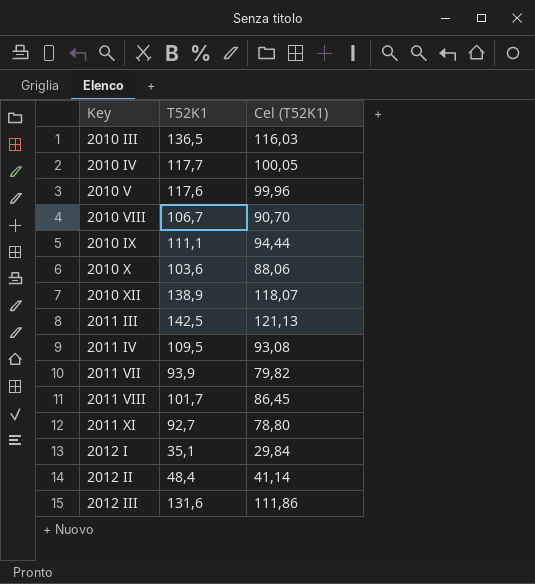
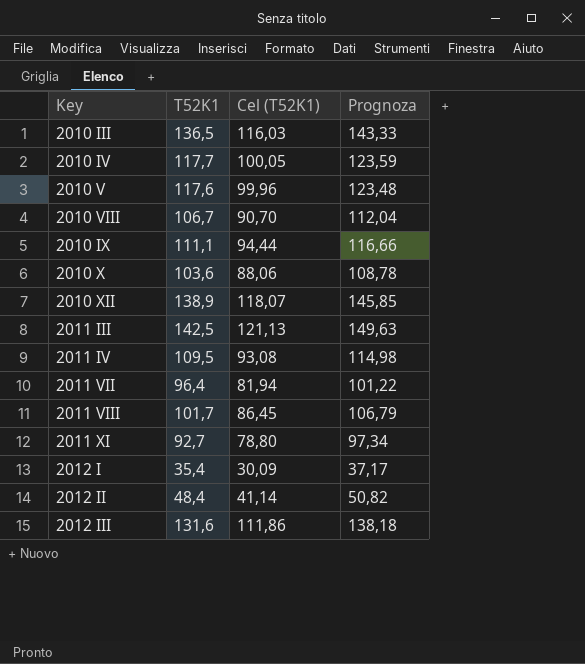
column Prognoza | formula: none -> [T52K1] * 1,05
2011 VII | T52K1: 93,9 -> 96,4
2011 VII | Cel (T52K1): 79,82 -> 81,94
2012 I | T52K1: 35,1 -> 35,4
2012 I | Cel (T52K1): 29,84 -> 30,09

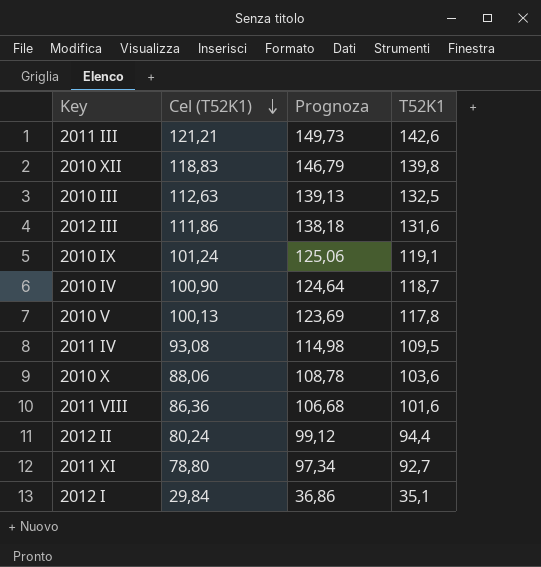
row order: none -> Cel (T52K1) descending
column T52K1 | position: 2 -> 4
row 2010 VIII: 106,7 | 90,70 | 112,04 -> none
row 2011 VII: 96,4 | 81,94 | 101,22 -> none
2011 III | Cel (T52K1): 121,13 -> 121,21
2011 III | Prognoza: 149,63 -> 149,73
2011 III | T52K1: 142,5 -> 142,6
2010 XII | Cel (T52K1): 118,07 -> 118,83
2010 XII | Prognoza: 145,85 -> 146,79
2010 XII | T52K1: 138,9 -> 139,8
2010 III | Cel (T52K1): 116,03 -> 112,63
2010 III | Prognoza: 143,33 -> 139,13
2010 III | T52K1: 136,5 -> 132,5
2010 IX | Cel (T52K1): 94,44 -> 101,24
2010 IX | Prognoza: 116,66 -> 125,06
2010 IX | T52K1: 111,1 -> 119,1
2010 IV | Cel (T52K1): 100,05 -> 100,90
2010 IV | Prognoza: 123,59 -> 124,64
2010 IV | T52K1: 117,7 -> 118,7
2010 V | Cel (T52K1): 99,96 -> 100,13
2010 V | Prognoza: 123,48 -> 123,69
2010 V | T52K1: 117,6 -> 117,8
2011 VIII | Cel (T52K1): 86,45 -> 86,36
2011 VIII | Prognoza: 106,79 -> 106,68
2011 VIII | T52K1: 101,7 -> 101,6
2012 II | Cel (T52K1): 41,14 -> 80,24
2012 II | Prognoza: 50,82 -> 99,12
2012 II | T52K1: 48,4 -> 94,4
2012 I | Cel (T52K1): 30,09 -> 29,84
2012 I | Prognoza: 37,17 -> 36,86
2012 I | T52K1: 35,4 -> 35,1

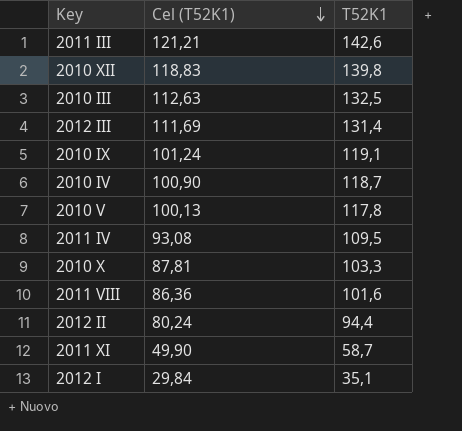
column Prognoza | formula: [T52K1] * 1,05 -> none
2012 III | Cel (T52K1): 111,86 -> 111,69
2012 III | T52K1: 131,6 -> 131,4
2010 X | Cel (T52K1): 88,06 -> 87,81
2010 X | T52K1: 103,6 -> 103,3
2011 XI | Cel (T52K1): 78,80 -> 49,90
2011 XI | T52K1: 92,7 -> 58,7

